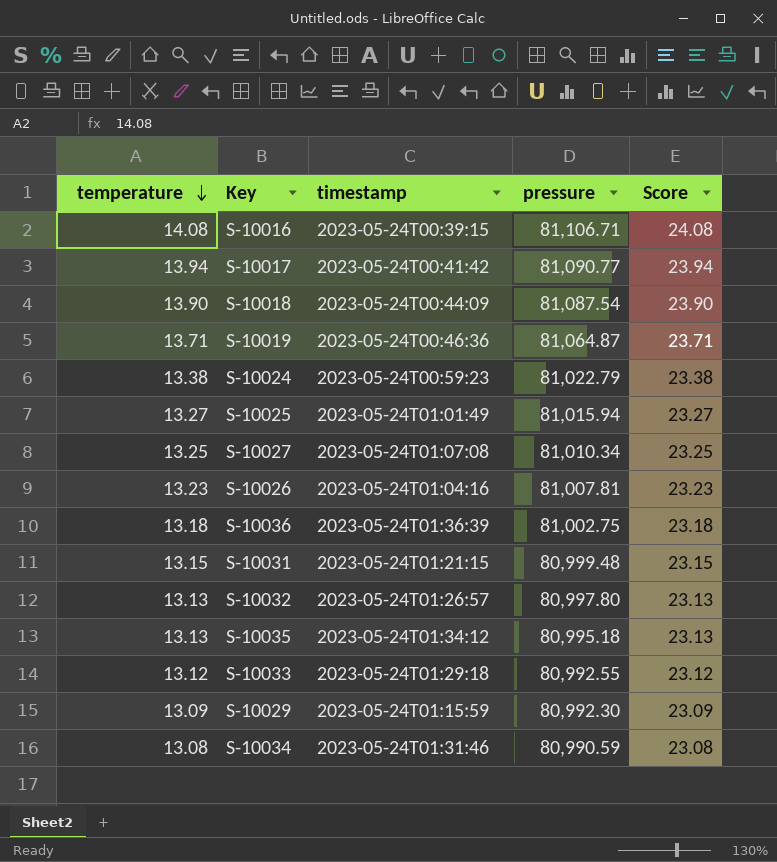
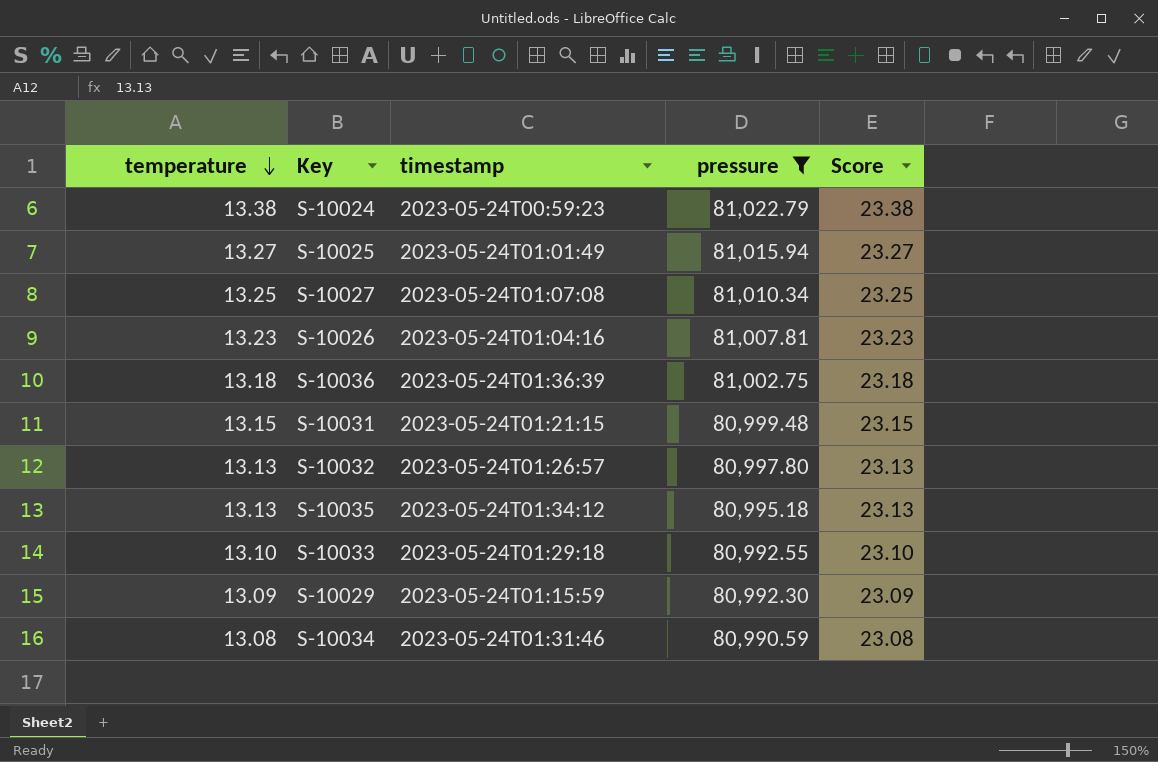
filter: none -> pressure <= 81,022.79
S-10033 | temperature: 13.12 -> 13.10
S-10033 | Score: 23.12 -> 23.10

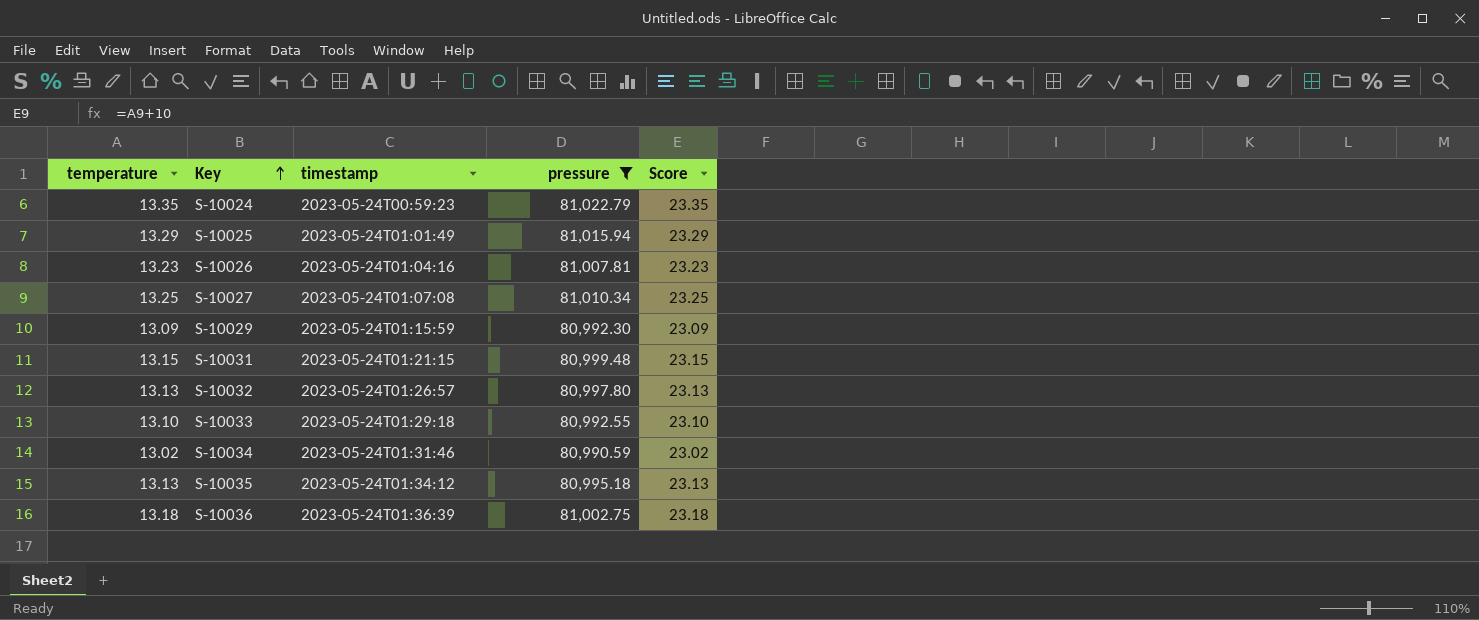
row order: temperature descending -> Key ascending
S-10024 | temperature: 13.38 -> 13.35
S-10024 | Score: 23.38 -> 23.35
S-10025 | temperature: 13.27 -> 13.29
S-10025 | Score: 23.27 -> 23.29
S-10034 | temperature: 13.08 -> 13.02
S-10034 | Score: 23.08 -> 23.02

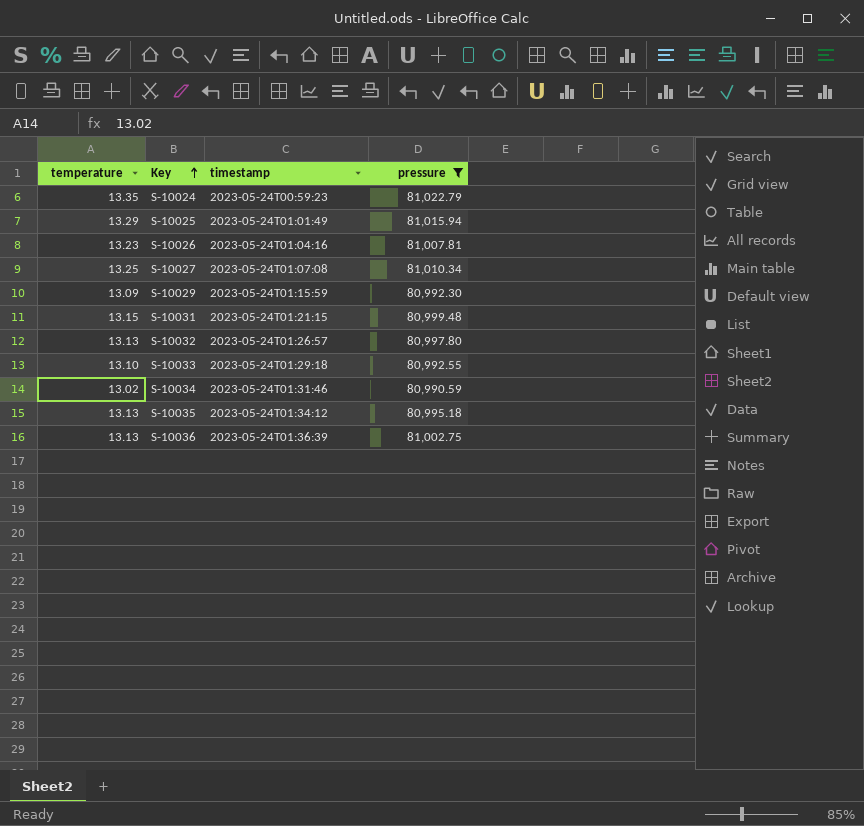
column Score | formula: [temperature] + 10 -> none
S-10036 | temperature: 13.18 -> 13.13

